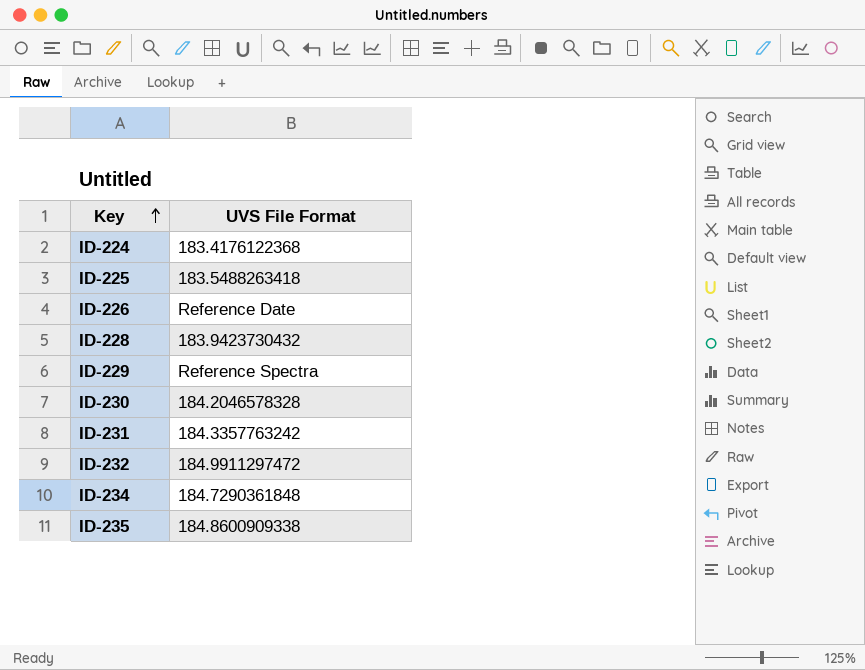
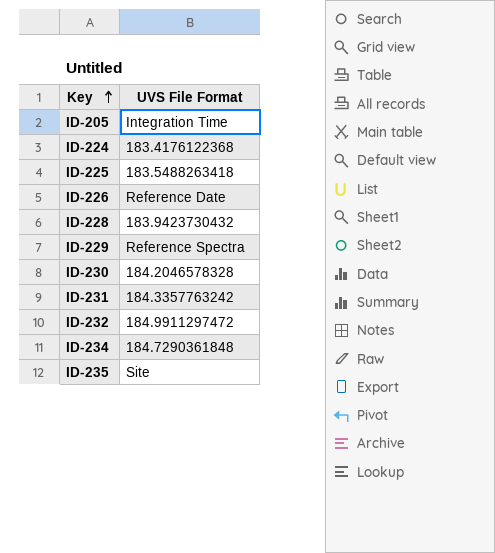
row ID-205: none -> Integration Time
ID-235 | UVS File Format: 184.8600909338 -> Site

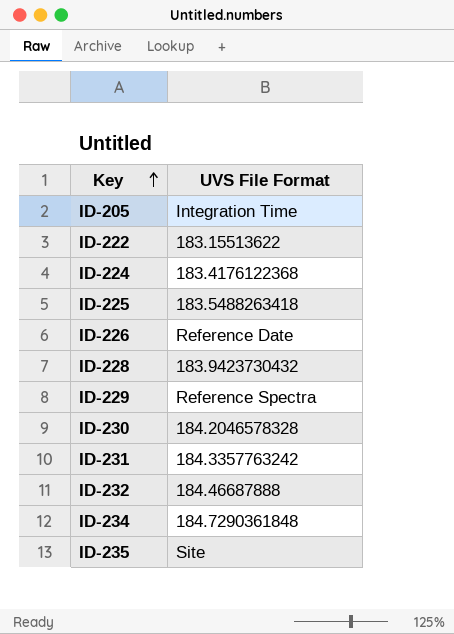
row ID-222: none -> 183.15513622
ID-232 | UVS File Format: 184.9911297472 -> 184.46687888

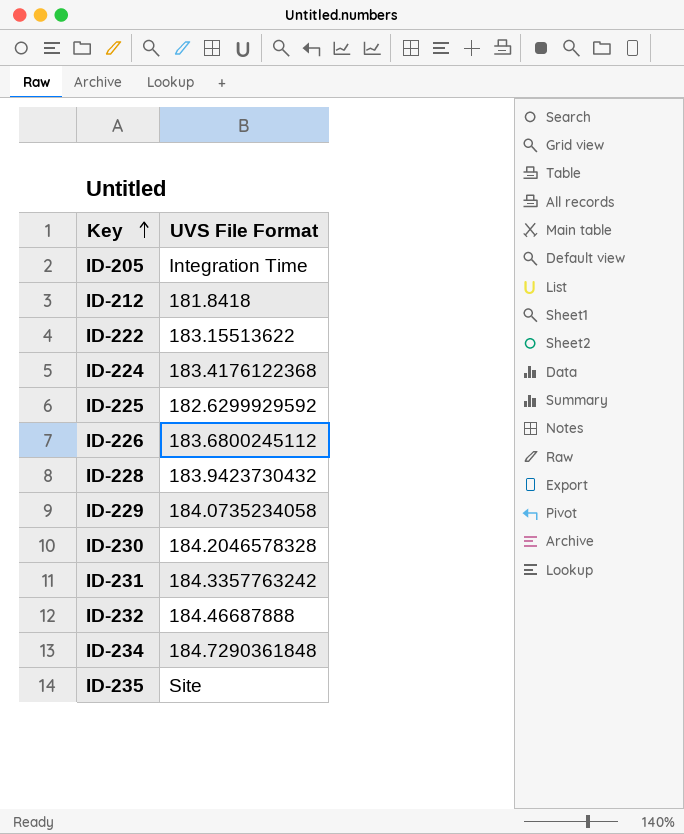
row ID-212: none -> 181.8418
ID-225 | UVS File Format: 183.5488263418 -> 182.6299929592
ID-226 | UVS File Format: Reference Date -> 183.6800245112
ID-229 | UVS File Format: Reference Spectra -> 184.0735234058

